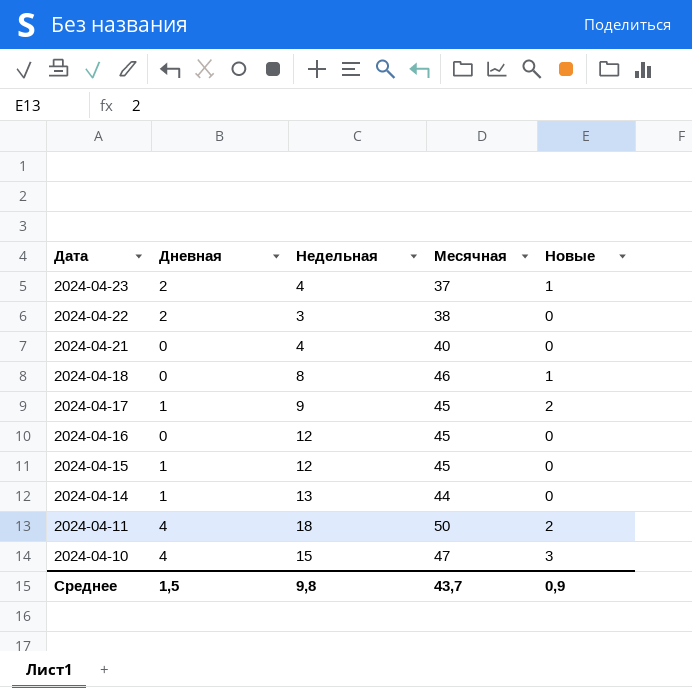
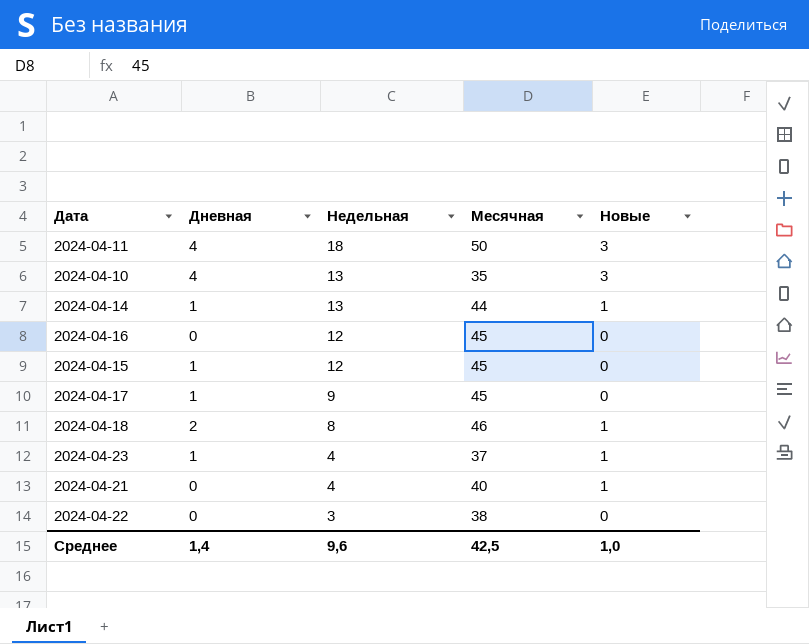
row order: Дата descending -> Недельная descending
2024-04-11 | Новые: 2 -> 3
2024-04-10 | Недельная: 15 -> 13
2024-04-10 | Месячная: 47 -> 35
2024-04-14 | Новые: 0 -> 1
2024-04-17 | Новые: 2 -> 0
2024-04-18 | Дневная: 0 -> 2
2024-04-23 | Дневная: 2 -> 1
2024-04-21 | Новые: 0 -> 1
2024-04-22 | Дневная: 2 -> 0
Среднее | Дневная: 1,5 -> 1,4
Среднее | Недельная: 9,8 -> 9,6
Среднее | Месячная: 43,7 -> 42,5
Среднее | Новые: 0,9 -> 1,0

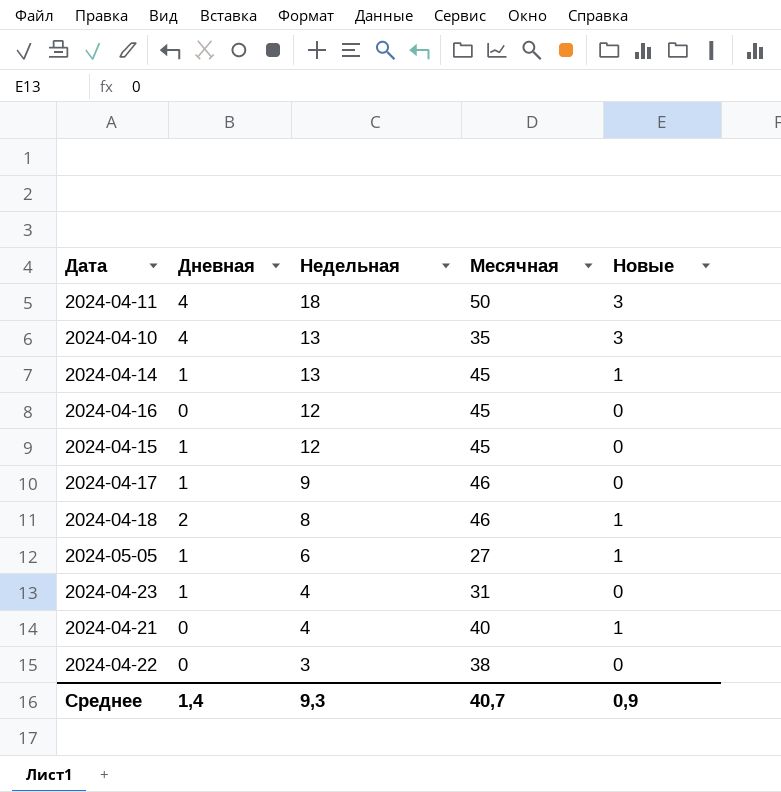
2024-04-14 | Месячная: 44 -> 45
2024-04-17 | Месячная: 45 -> 46
row 2024-05-05: none -> 1 | 6 | 27 | 1
2024-04-23 | Месячная: 37 -> 31
2024-04-23 | Новые: 1 -> 0
Среднее | Недельная: 9,6 -> 9,3
Среднее | Месячная: 42,5 -> 40,7
Среднее | Новые: 1,0 -> 0,9

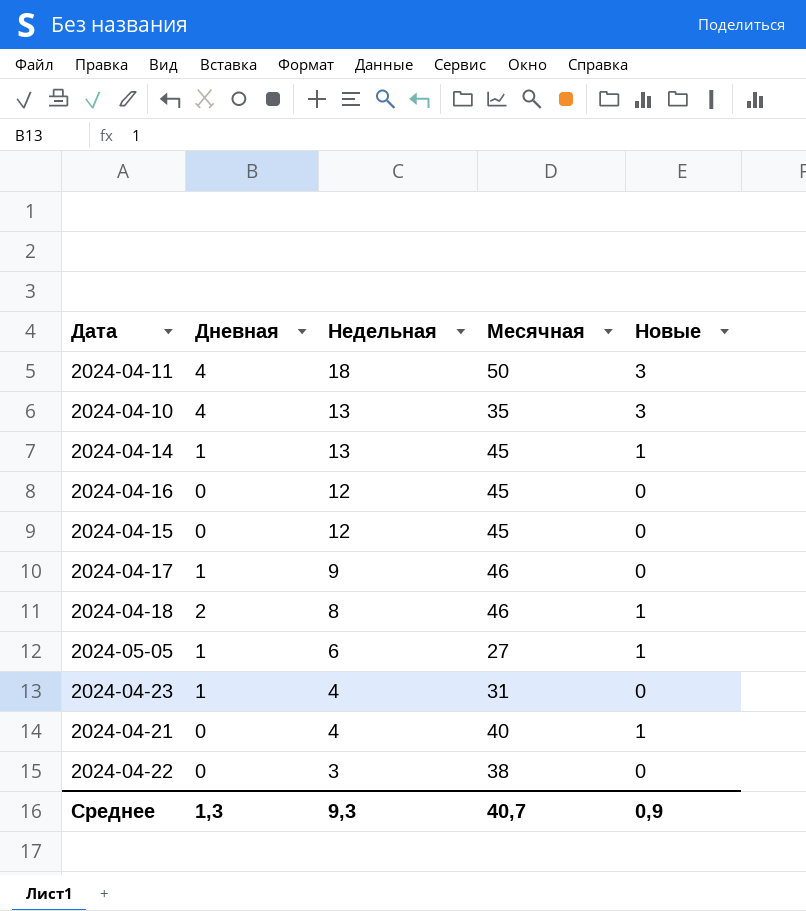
2024-04-15 | Дневная: 1 -> 0
Среднее | Дневная: 1,4 -> 1,3

